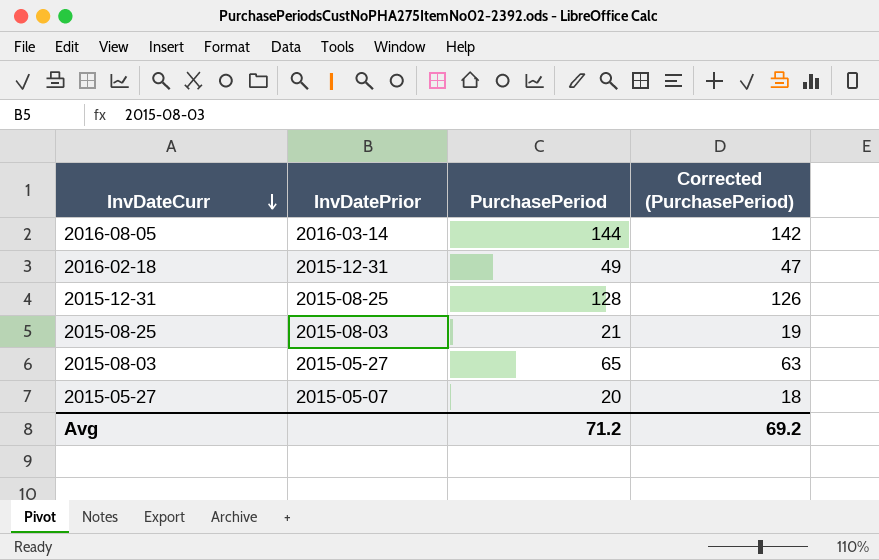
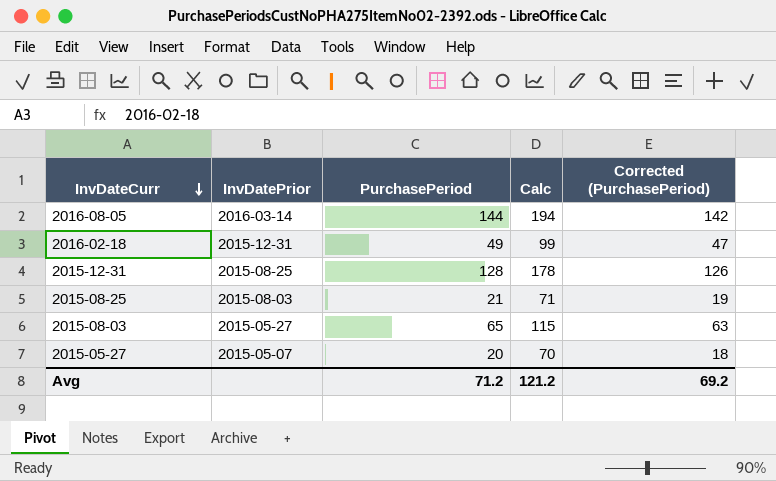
column Calc | formula: none -> [PurchasePeriod] + 50

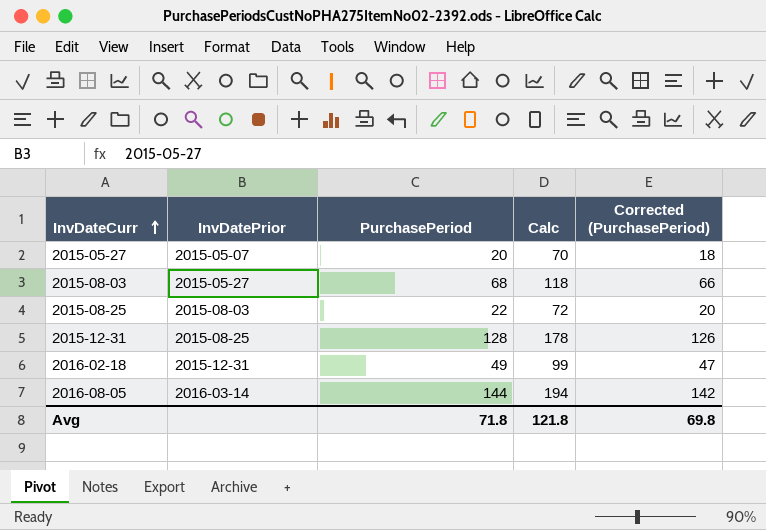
row order: InvDateCurr descending -> InvDateCurr ascending
2015-08-03 | PurchasePeriod: 65 -> 68
2015-08-03 | Calc: 115 -> 118
2015-08-03 | Corrected (PurchasePeriod): 63 -> 66
2015-08-25 | PurchasePeriod: 21 -> 22
2015-08-25 | Calc: 71 -> 72
2015-08-25 | Corrected (PurchasePeriod): 19 -> 20
Avg | PurchasePeriod: 71.2 -> 71.8
Avg | Calc: 121.2 -> 121.8
Avg | Corrected (PurchasePeriod): 69.2 -> 69.8

